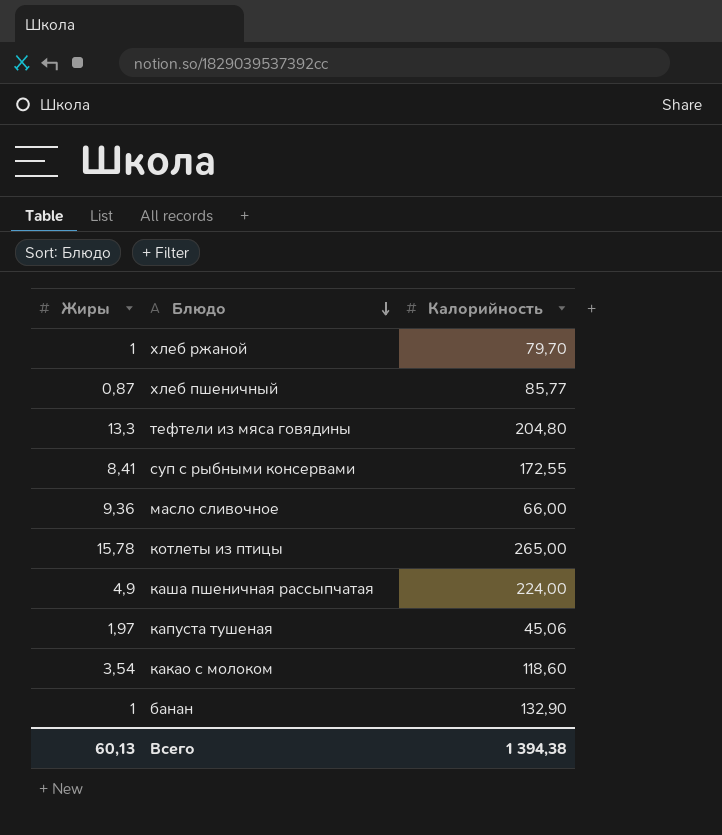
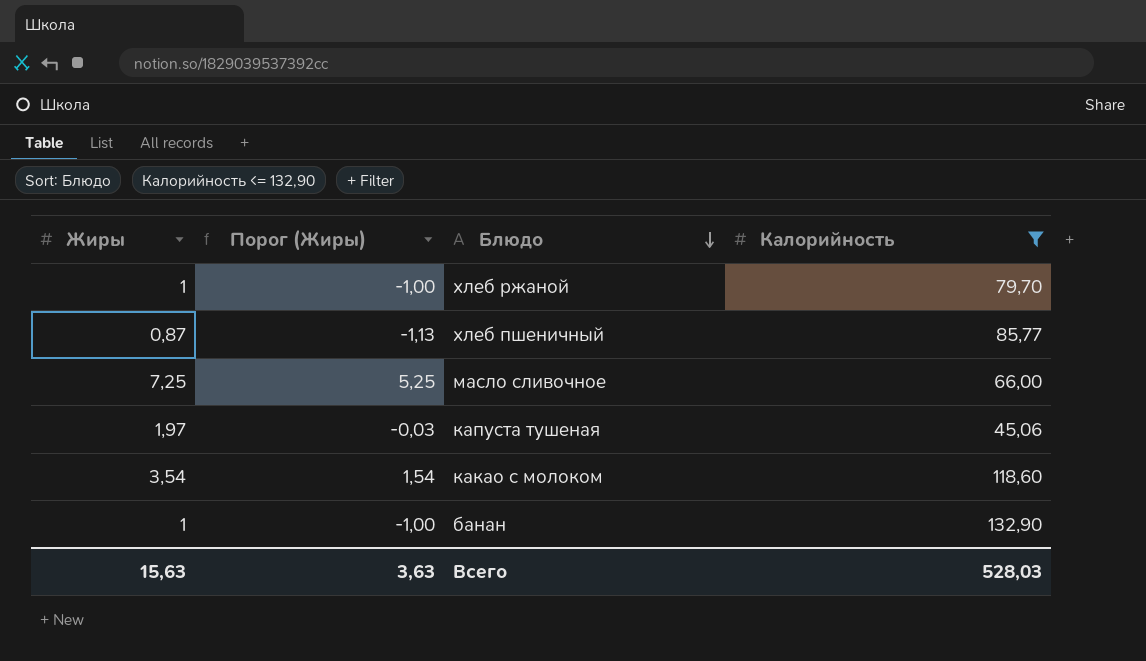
filter: none -> Калорийность <= 132,90
column Порог (Жиры) | formula: none -> [Жиры] - 2
масло сливочное | Жиры: 9,36 -> 7,25
Всего | Жиры: 60,13 -> 15,63
Всего | Калорийность: 1 394,38 -> 528,03

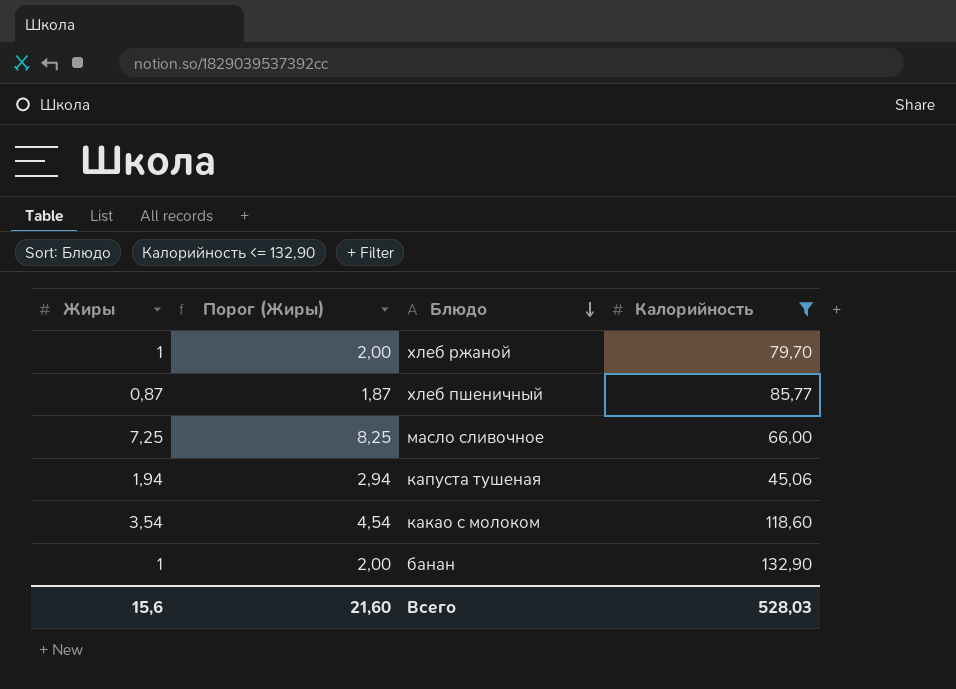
column Порог (Жиры) | formula: [Жиры] - 2 -> [Жиры] + 1
капуста тушеная | Жиры: 1,97 -> 1,94
Всего | Жиры: 15,63 -> 15,6
Всего | Порог (Жиры): 3,63 -> 21,60

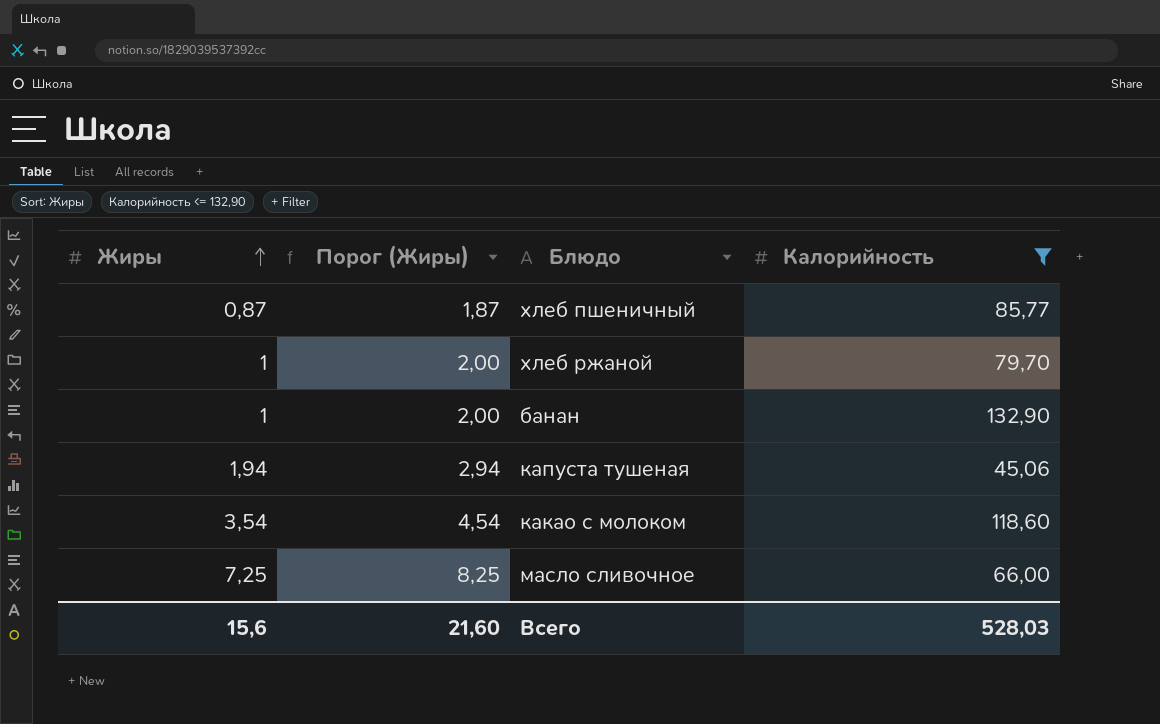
row order: Блюдо descending -> Жиры ascending

